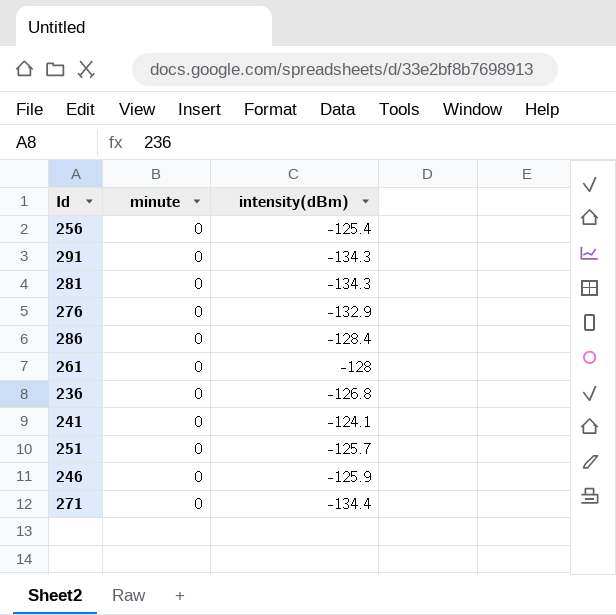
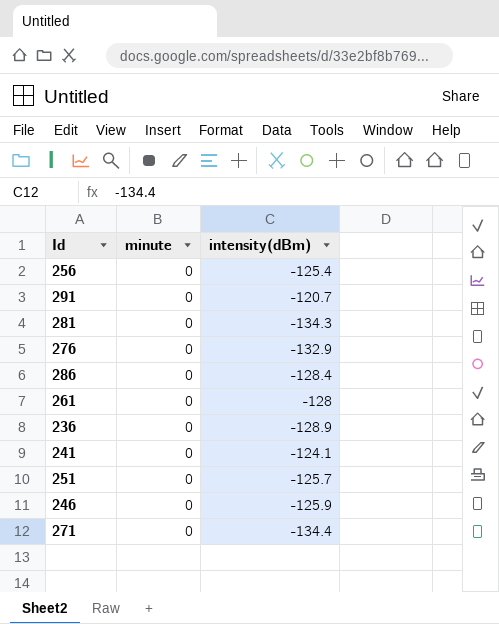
291 | intensity(dBm): -134.3 -> -120.7
236 | intensity(dBm): -126.8 -> -128.9

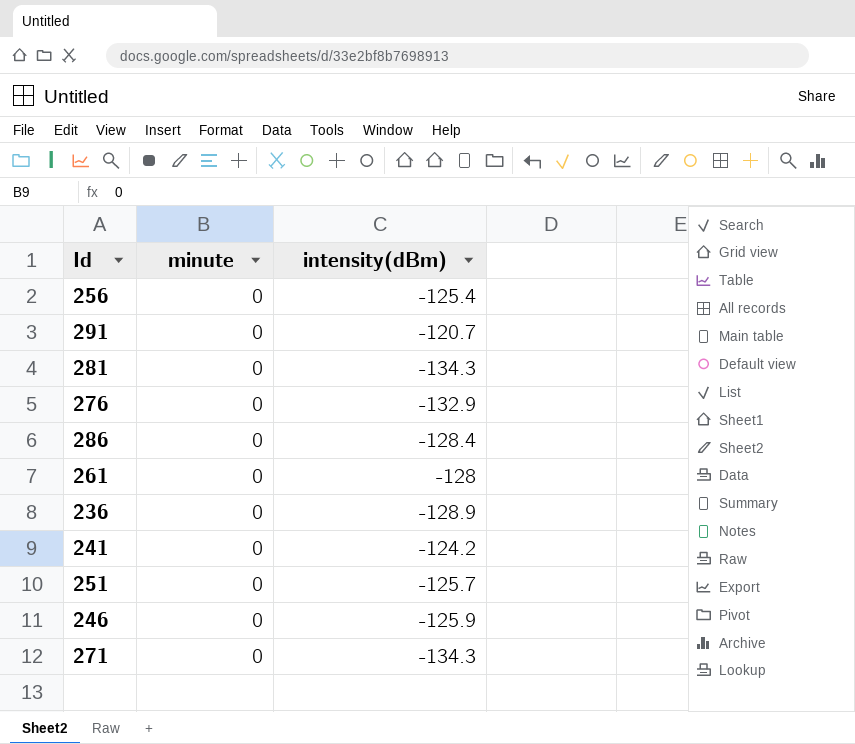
241 | intensity(dBm): -124.1 -> -124.2
271 | intensity(dBm): -134.4 -> -134.3

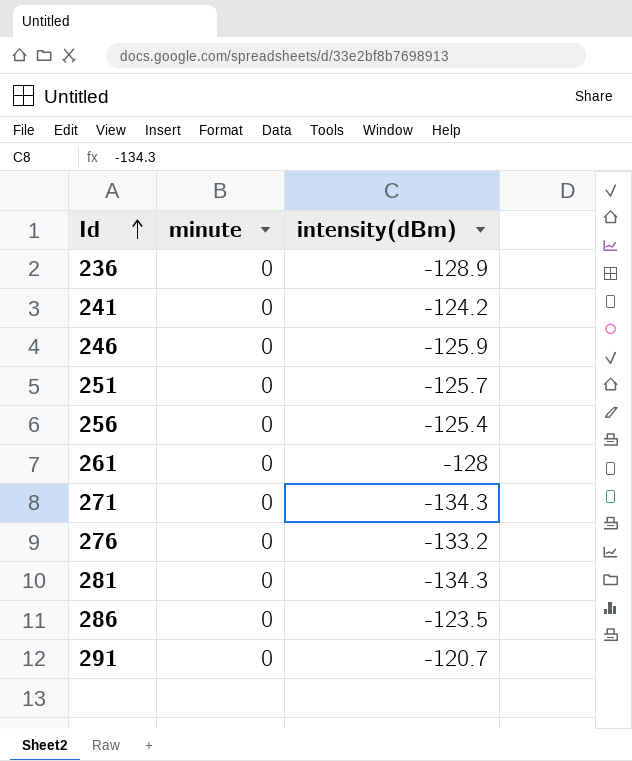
row order: none -> Id ascending
276 | intensity(dBm): -132.9 -> -133.2
286 | intensity(dBm): -128.4 -> -123.5

